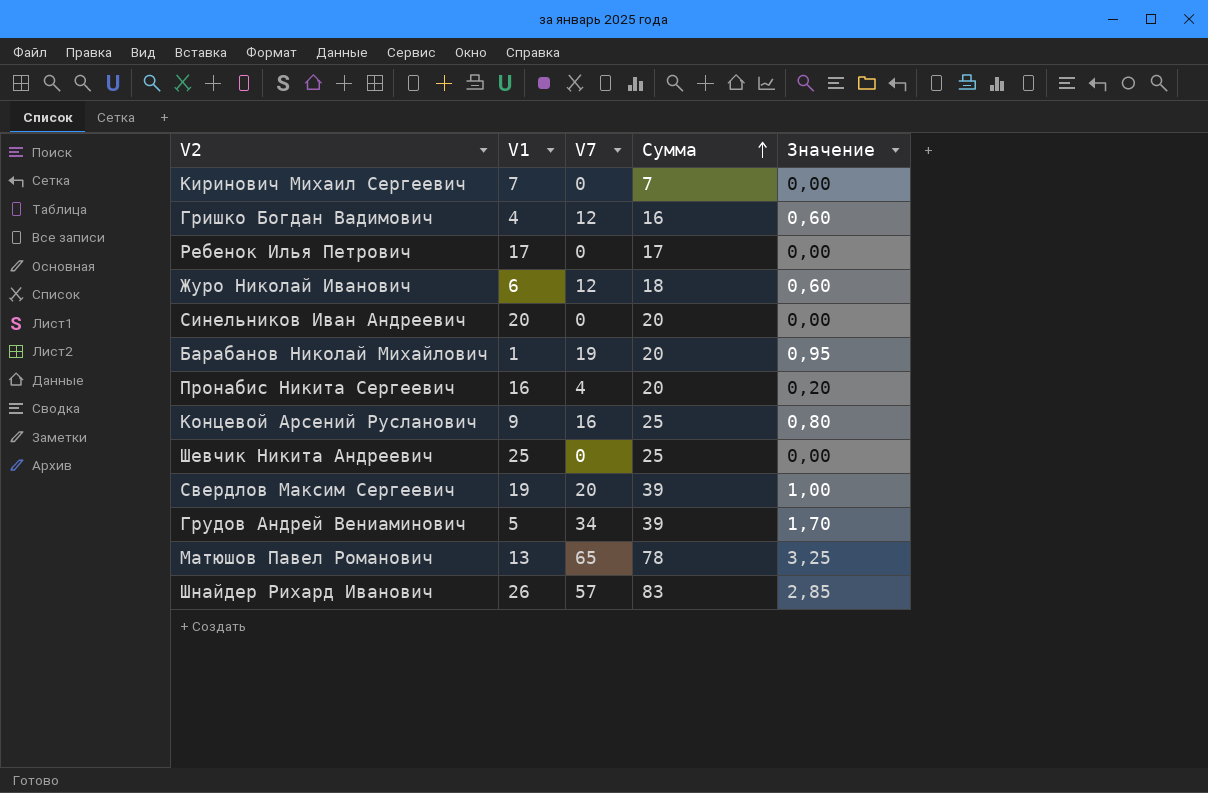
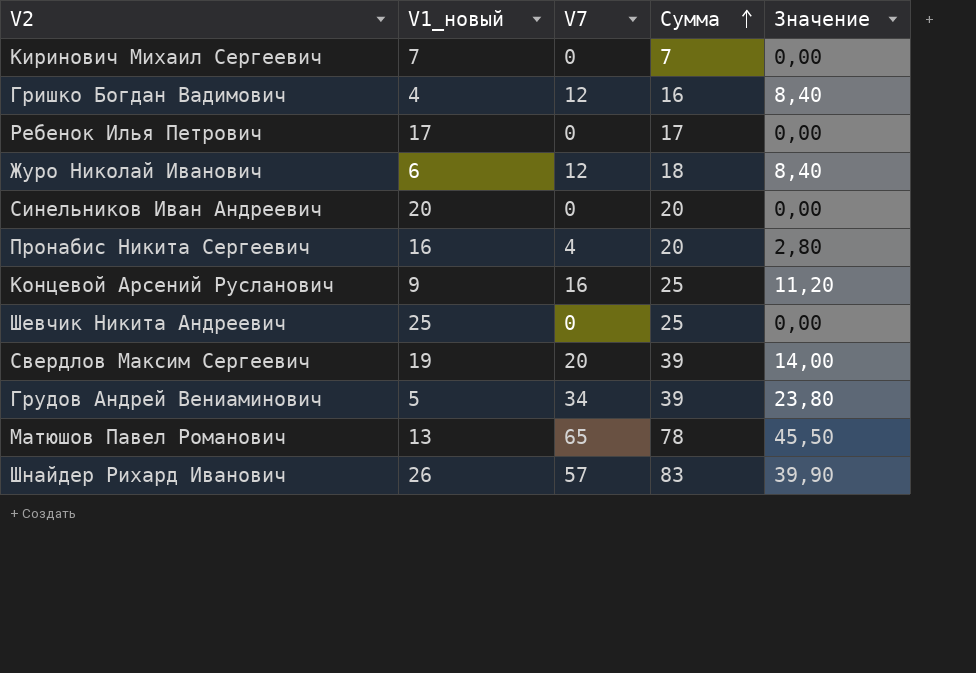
column name: V1 -> V1_новый
column Значение | formula: [V7] * 0,05 -> [V7] * 0,7
row Барабанов Николай Михайлович: 1 | 19 | 20 | 0,95 -> none

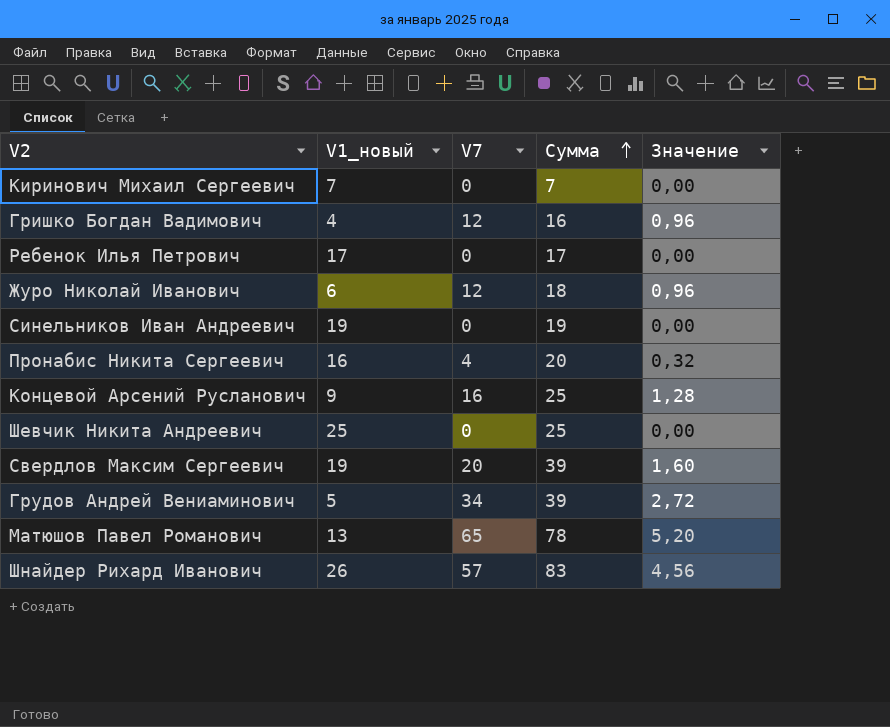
column Значение | formula: [V7] * 0,7 -> [V7] * 0,08
Синельников Иван Андреевич | V1_новый: 20 -> 19
Синельников Иван Андреевич | Сумма: 20 -> 19

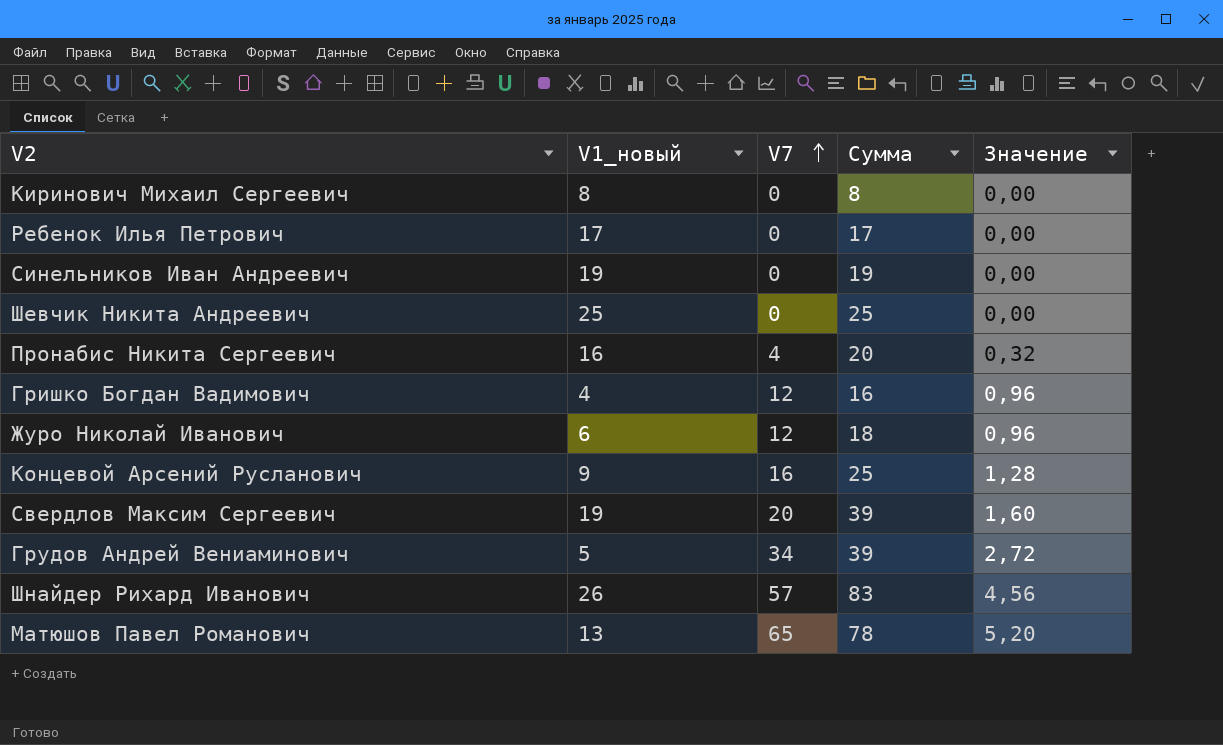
row order: Сумма ascending -> V7 ascending
Киринович Михаил Сергеевич | V1_новый: 7 -> 8
Киринович Михаил Сергеевич | Сумма: 7 -> 8

